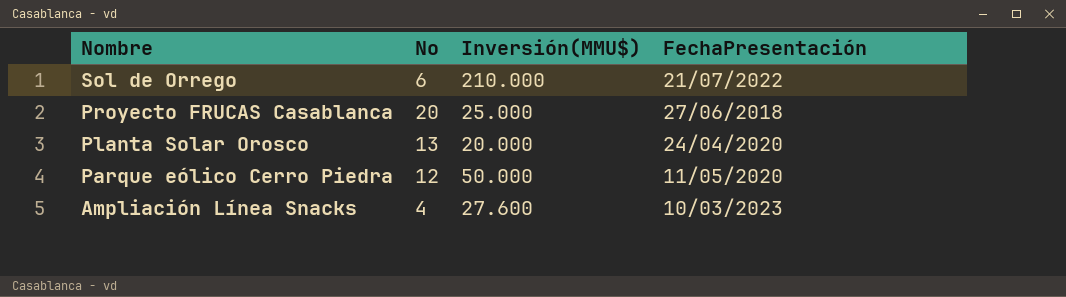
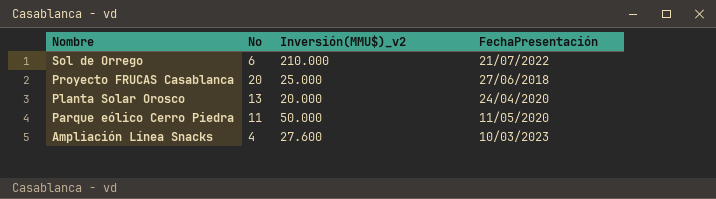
column name: Inversión(MMU$) -> Inversión(MMU$)_v2
Parque eólico Cerro Piedra | No: 12 -> 11

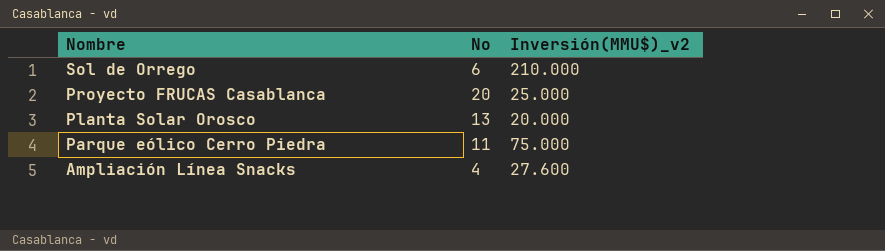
column FechaPresentación | position: 4 -> none
Parque eólico Cerro Piedra | Inversión(MMU$)_v2: 50.000 -> 75.000

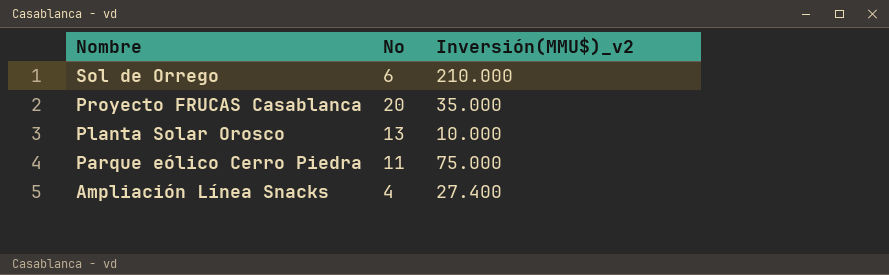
Proyecto FRUCAS Casablanca | Inversión(MMU$)_v2: 25.000 -> 35.000
Planta Solar Orosco | Inversión(MMU$)_v2: 20.000 -> 10.000
Ampliación Línea Snacks | Inversión(MMU$)_v2: 27.600 -> 27.400

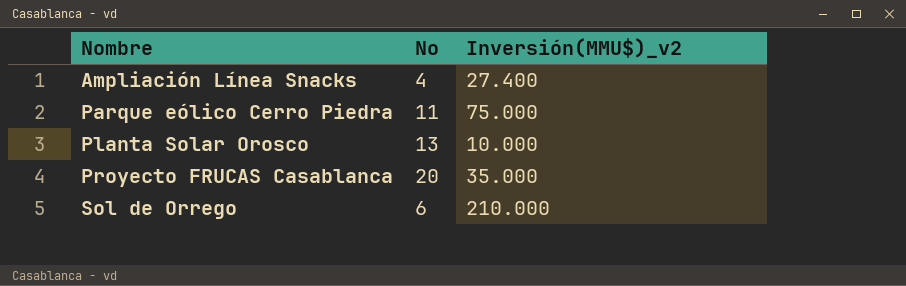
row order: Nombre descending -> Nombre ascending

